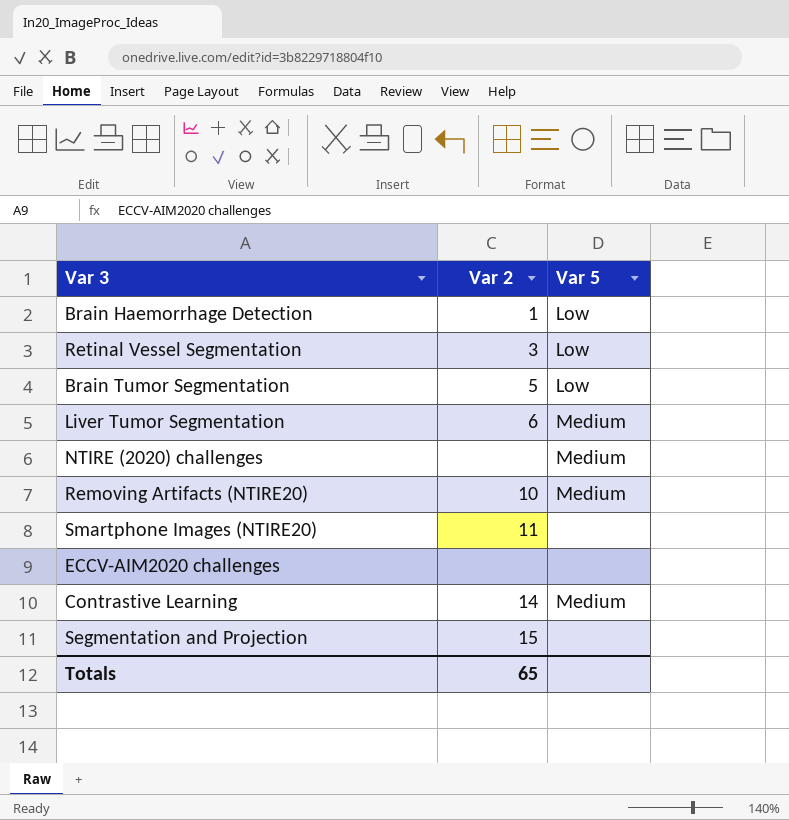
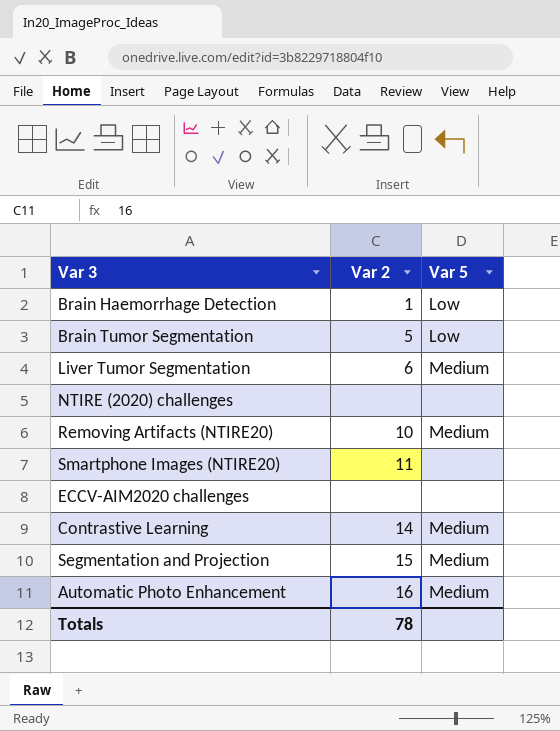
row Retinal Vessel Segmentation: 3 | Low -> none
NTIRE (2020) challenges | Var 5: Medium -> none
Segmentation and Projection | Var 5: none -> Medium
row Automatic Photo Enhancement: none -> 16 | Medium
Totals | Var 2: 65 -> 78

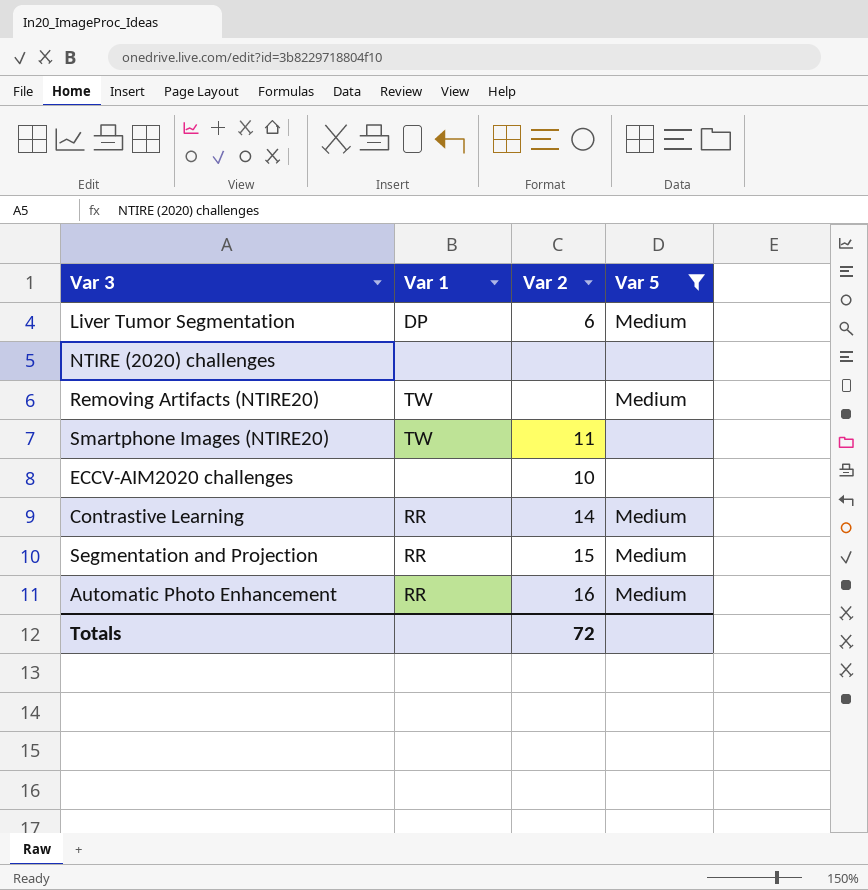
filter: none -> Var 5 != Low
column Var 1 | position: none -> 2
Removing Artifacts (NTIRE20) | Var 2: 10 -> none
ECCV-AIM2020 challenges | Var 2: none -> 10
Totals | Var 2: 78 -> 72

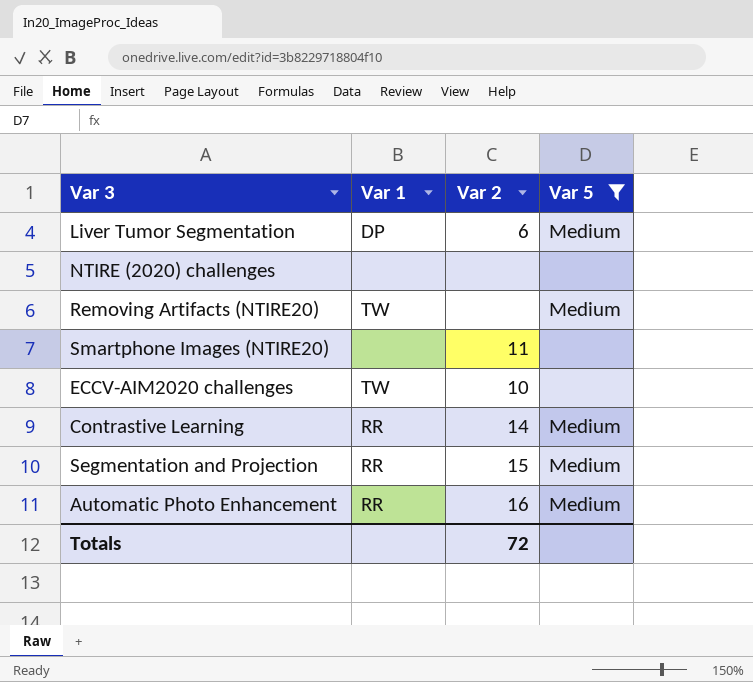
Smartphone Images (NTIRE20) | Var 1: TW -> none
ECCV-AIM2020 challenges | Var 1: none -> TW

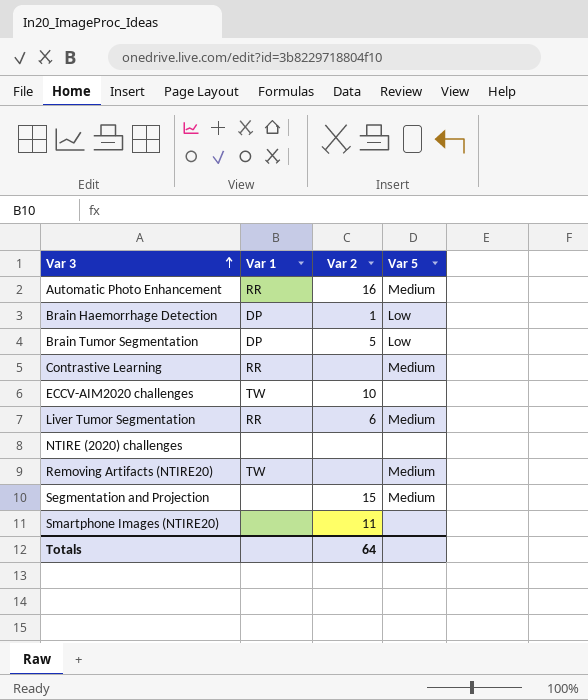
filter: Var 5 != Low -> none
row order: none -> Var 3 ascending
Contrastive Learning | Var 2: 14 -> none
Liver Tumor Segmentation | Var 1: DP -> RR
Segmentation and Projection | Var 1: RR -> none
Totals | Var 2: 72 -> 64

